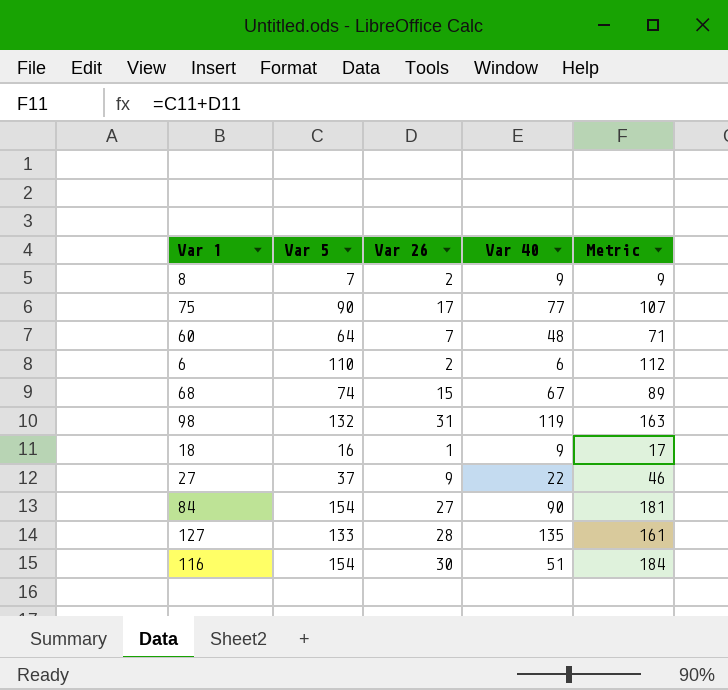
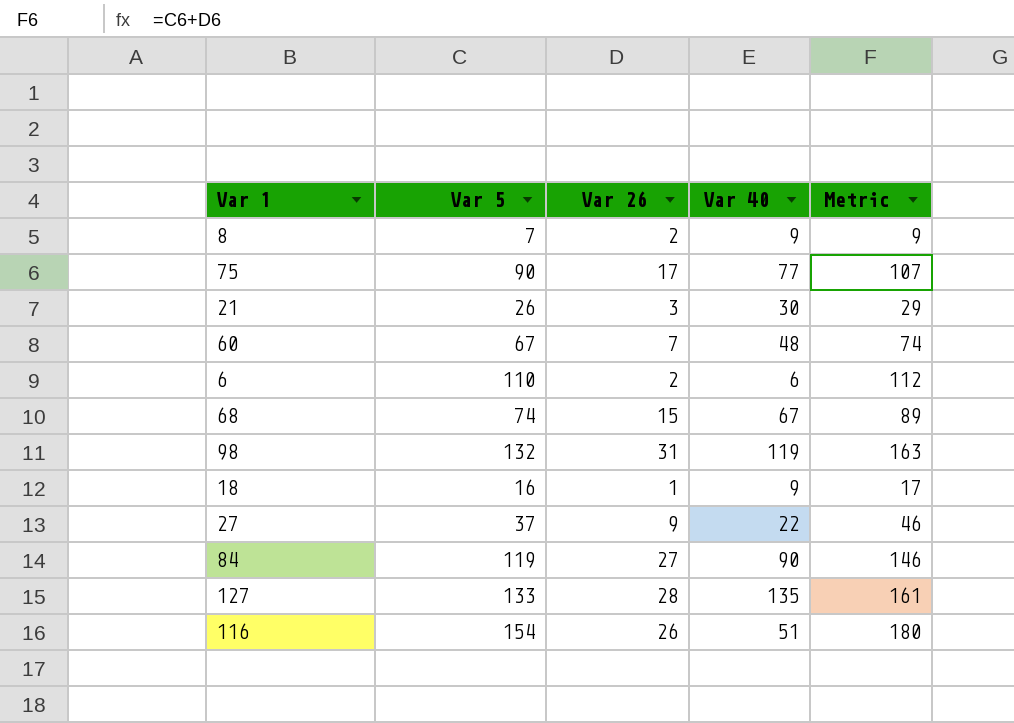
row 21: none -> 26 | 3 | 30 | 29
60 | Var 5: 64 -> 67
60 | Metric: 71 -> 74
84 | Var 5: 154 -> 119
84 | Metric: 181 -> 146
116 | Var 26: 30 -> 26
116 | Metric: 184 -> 180

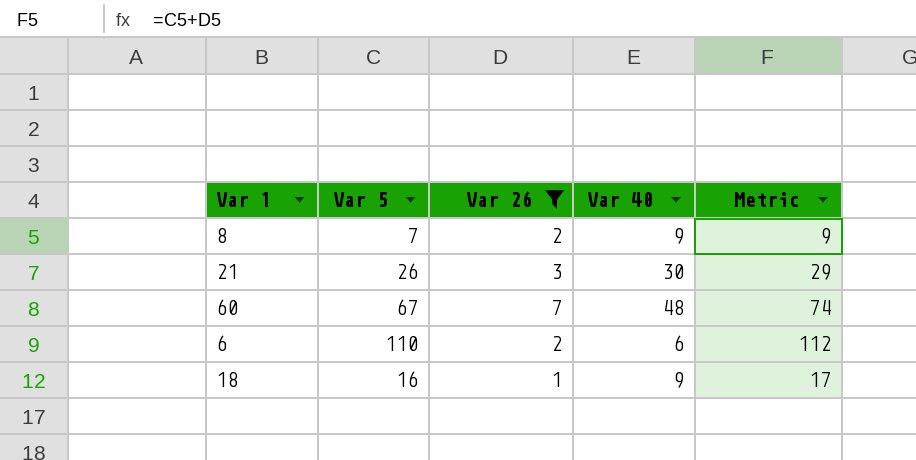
filter: none -> Var 26 <= 7

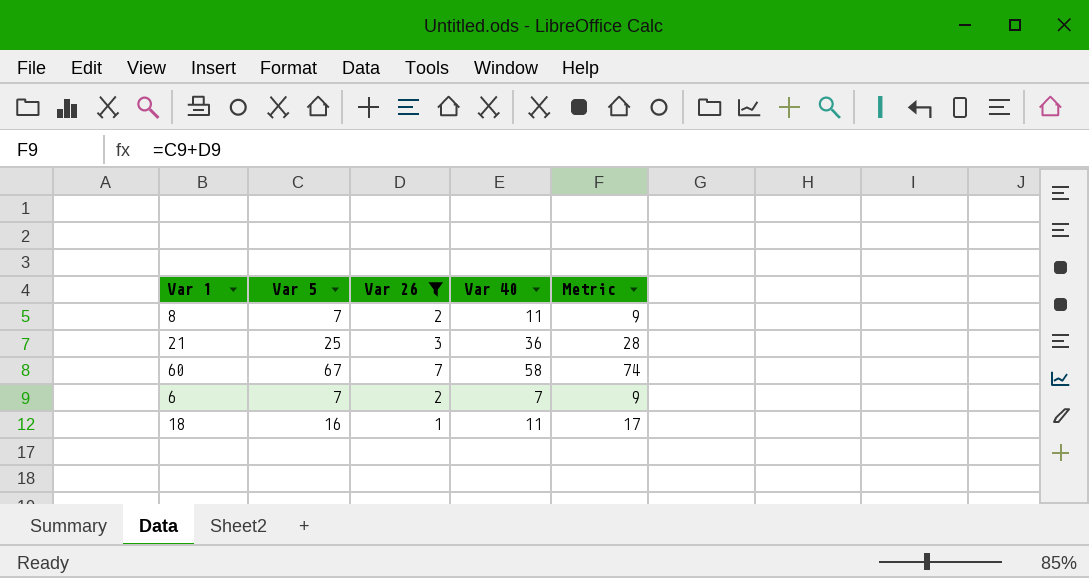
8 | Var 40: 9 -> 11
21 | Var 5: 26 -> 25
21 | Var 40: 30 -> 36
21 | Metric: 29 -> 28
60 | Var 40: 48 -> 58
6 | Var 5: 110 -> 7
6 | Var 40: 6 -> 7
6 | Metric: 112 -> 9
18 | Var 40: 9 -> 11

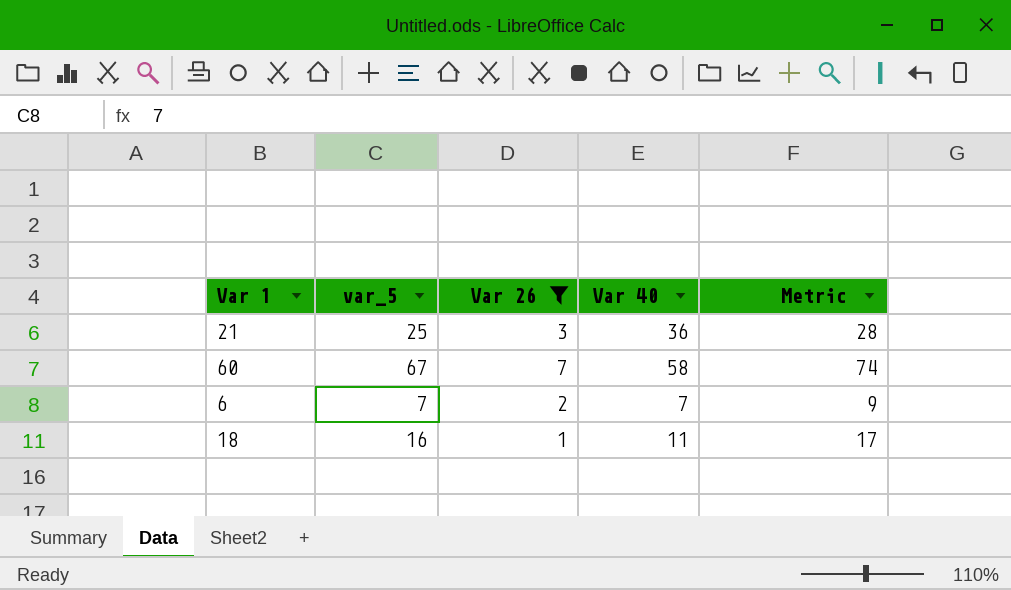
column name: Var 5 -> var_5
row 8: 7 | 2 | 11 | 9 -> none

